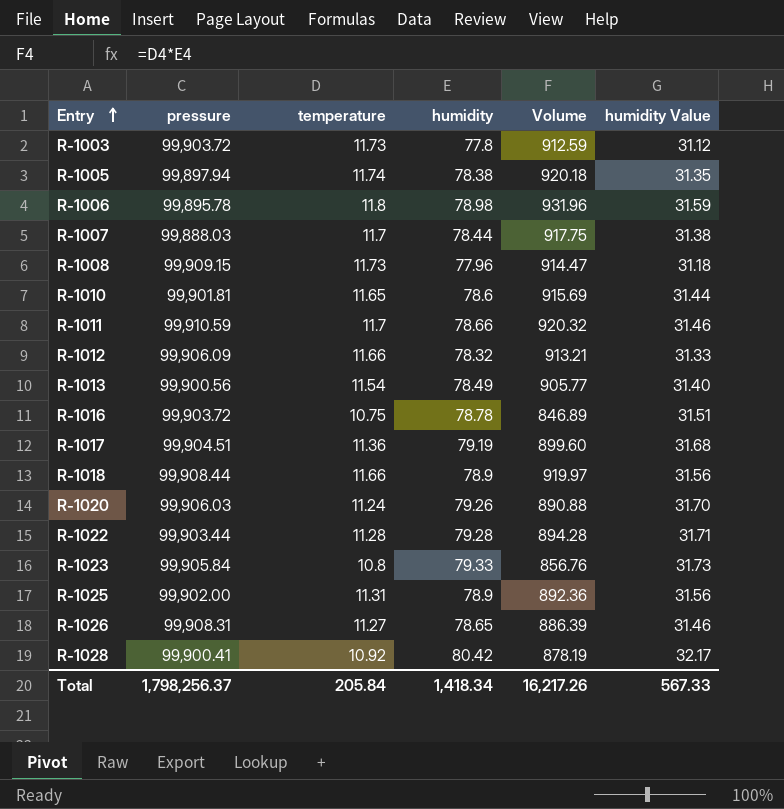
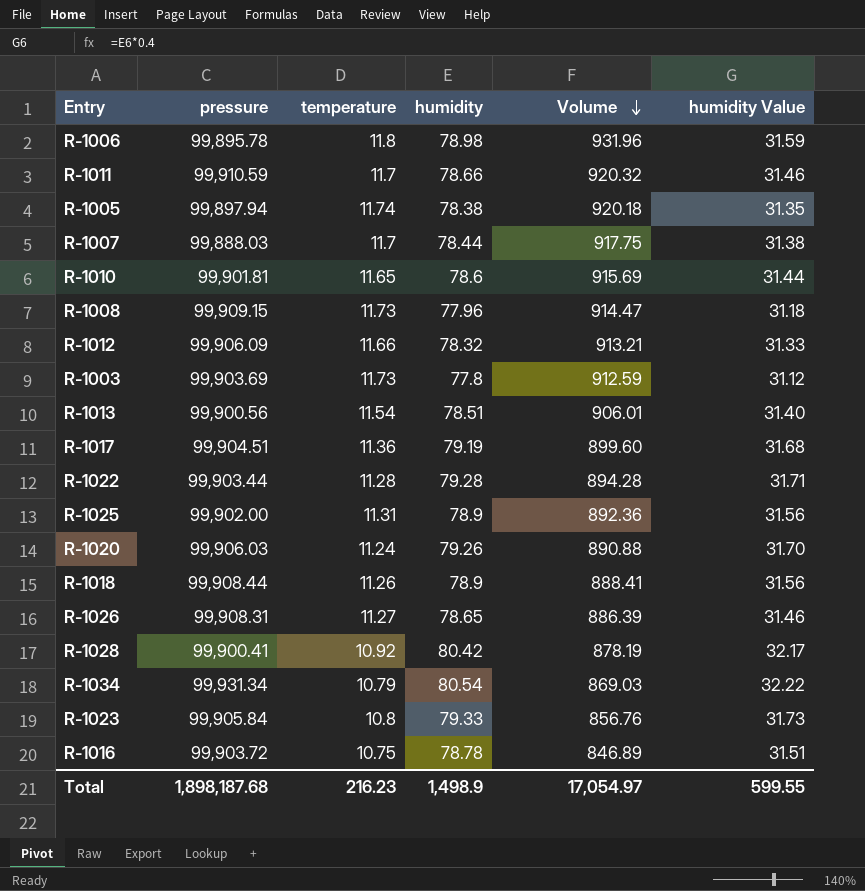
row order: Entry ascending -> Volume descending
R-1003 | pressure: 99,903.72 -> 99,903.69
R-1013 | humidity: 78.49 -> 78.51
R-1013 | Volume: 905.77 -> 906.01
R-1018 | temperature: 11.66 -> 11.26
R-1018 | Volume: 919.97 -> 888.41
row R-1034: none -> 99,931.34 | 10.79 | 80.54 | 869.03 | 32.22
Total | pressure: 1,798,256.37 -> 1,898,187.68
Total | temperature: 205.84 -> 216.23
Total | humidity: 1,418.34 -> 1,498.9
Total | Volume: 16,217.26 -> 17,054.97
Total | humidity Value: 567.33 -> 599.55

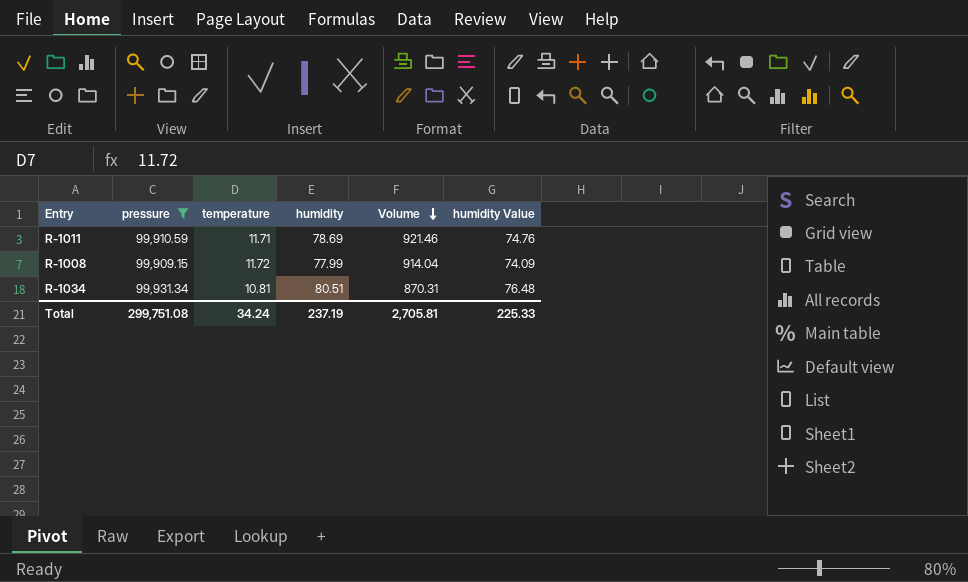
filter: none -> pressure >= 99,909.15
column humidity Value | formula: [humidity] * 0.4 -> [humidity] * 0.95
R-1011 | temperature: 11.7 -> 11.71
R-1011 | humidity: 78.66 -> 78.69
R-1011 | Volume: 920.32 -> 921.46
R-1008 | temperature: 11.73 -> 11.72
R-1008 | humidity: 77.96 -> 77.99
R-1008 | Volume: 914.47 -> 914.04
R-1034 | temperature: 10.79 -> 10.81
R-1034 | humidity: 80.54 -> 80.51
R-1034 | Volume: 869.03 -> 870.31
Total | pressure: 1,898,187.68 -> 299,751.08
Total | temperature: 216.23 -> 34.24
Total | humidity: 1,498.9 -> 237.19
Total | Volume: 17,054.97 -> 2,705.81
Total | humidity Value: 599.55 -> 225.33

